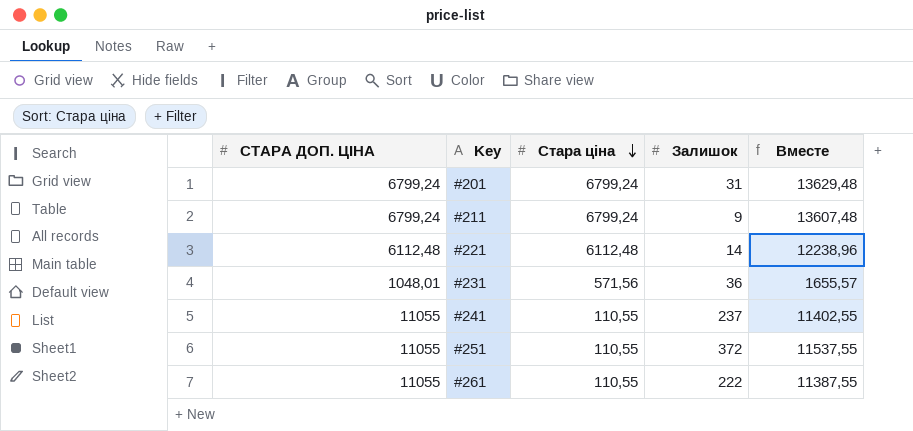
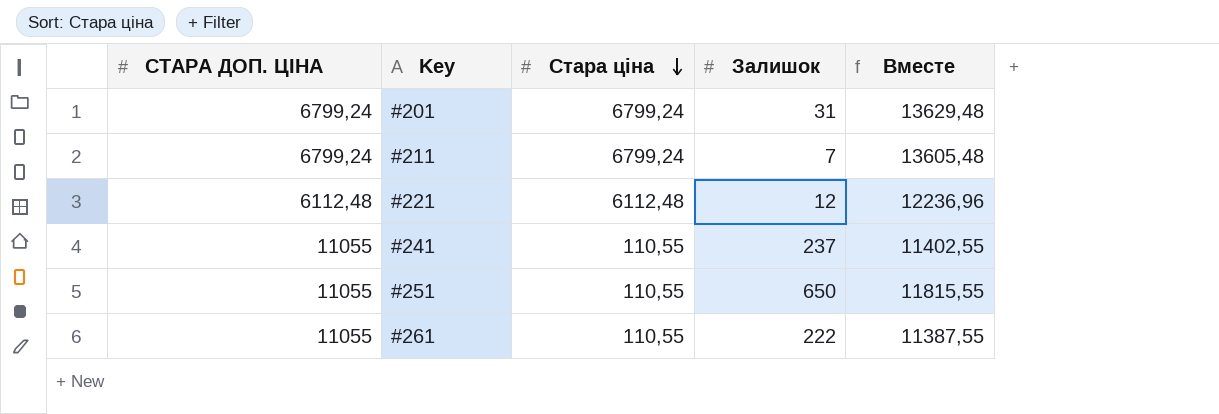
row #231: 1048,01 | 571,56 | 36 | 1655,57 -> none
#211 | Залишок: 9 -> 7
#211 | Вместе: 13607,48 -> 13605,48
#221 | Залишок: 14 -> 12
#221 | Вместе: 12238,96 -> 12236,96
#251 | Залишок: 372 -> 650
#251 | Вместе: 11537,55 -> 11815,55

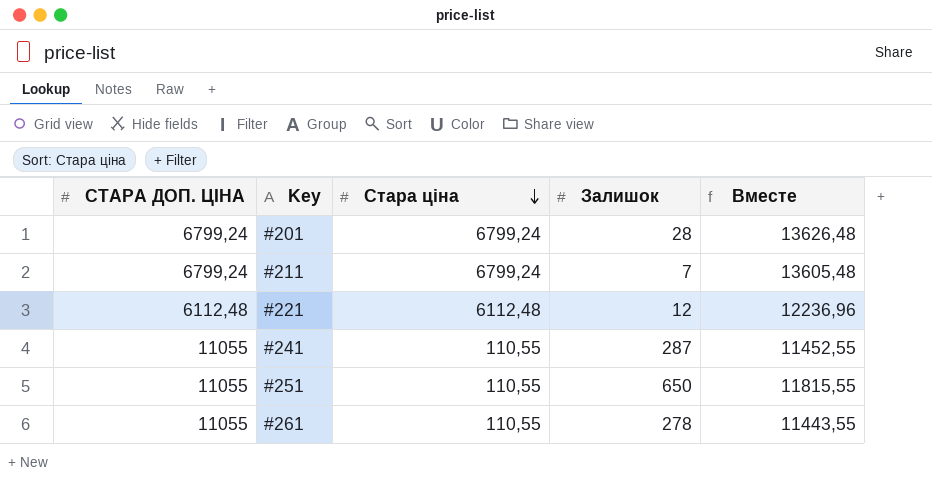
#201 | Залишок: 31 -> 28
#201 | Вместе: 13629,48 -> 13626,48
#241 | Залишок: 237 -> 287
#241 | Вместе: 11402,55 -> 11452,55
#261 | Залишок: 222 -> 278
#261 | Вместе: 11387,55 -> 11443,55

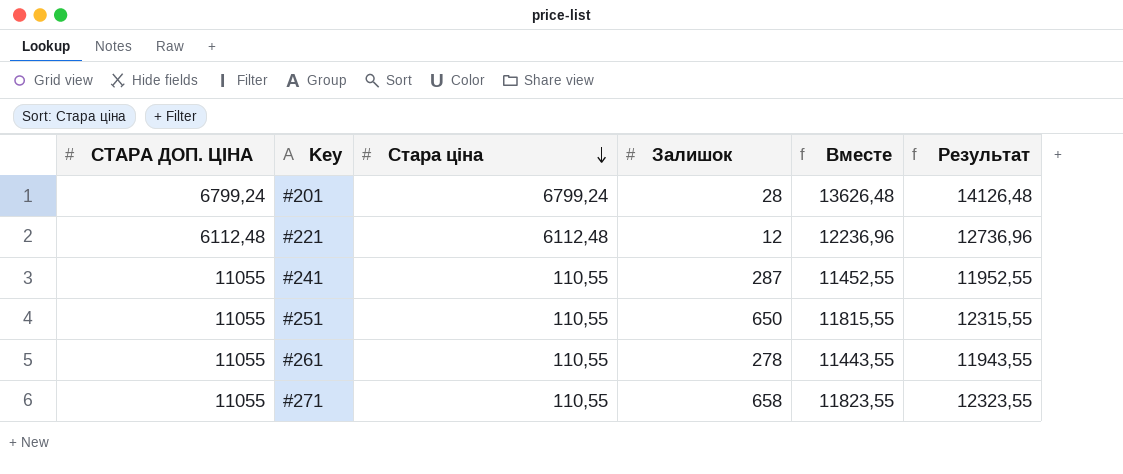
column Результат | formula: none -> [Вместе] + 500
row #211: 6799,24 | 6799,24 | 7 | 13605,48 -> none
row #271: none -> 11055 | 110,55 | 658 | 11823,55 | 12323,55

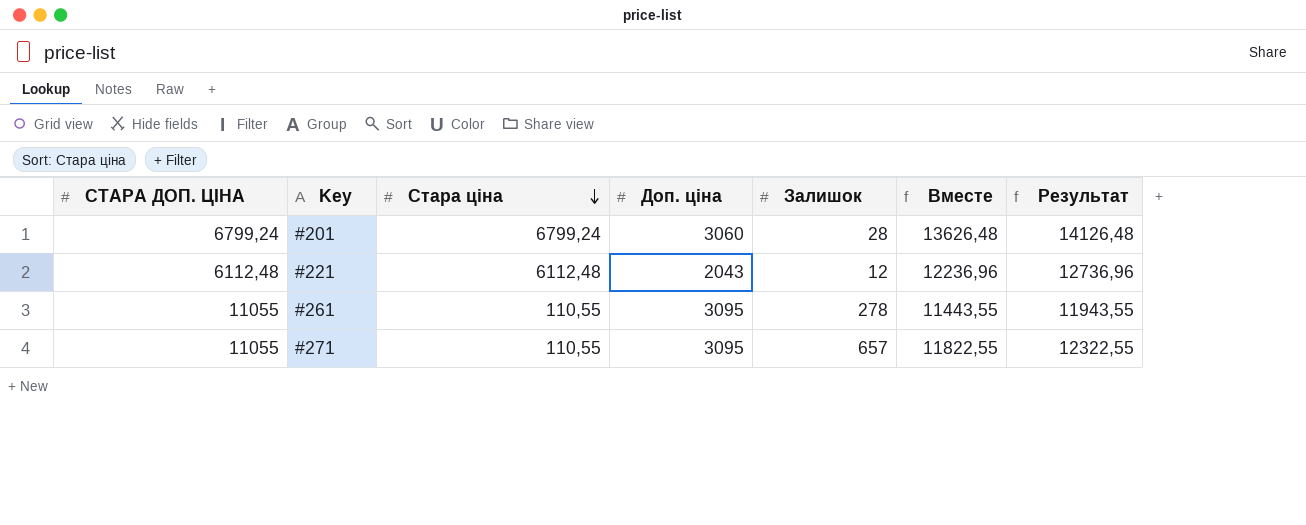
column Доп. ціна | position: none -> 4
row #241: 11055 | 110,55 | 287 | 11452,55 | 11952,55 -> none
row #251: 11055 | 110,55 | 650 | 11815,55 | 12315,55 -> none
#271 | Залишок: 658 -> 657
#271 | Вместе: 11823,55 -> 11822,55
#271 | Результат: 12323,55 -> 12322,55

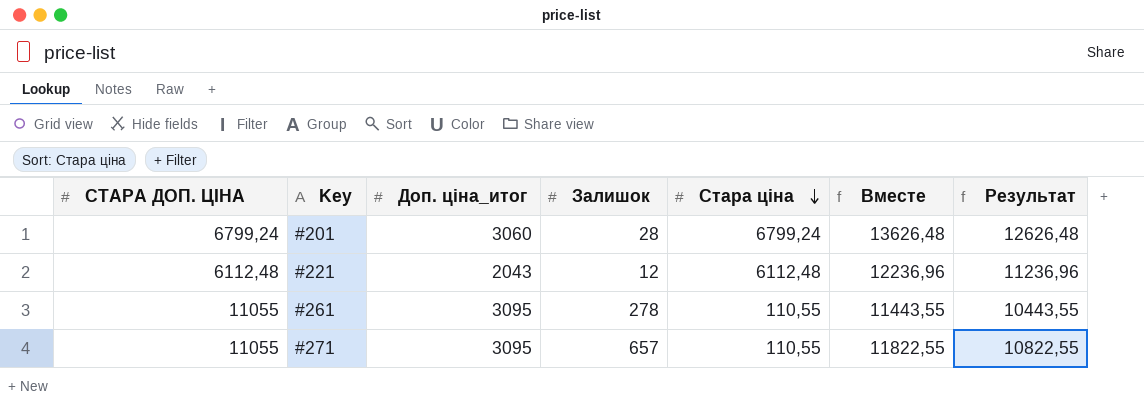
column name: Доп. ціна -> Доп. ціна_итог
column Стара ціна | position: 3 -> 5
column Результат | formula: [Вместе] + 500 -> [Вместе] - 1000

